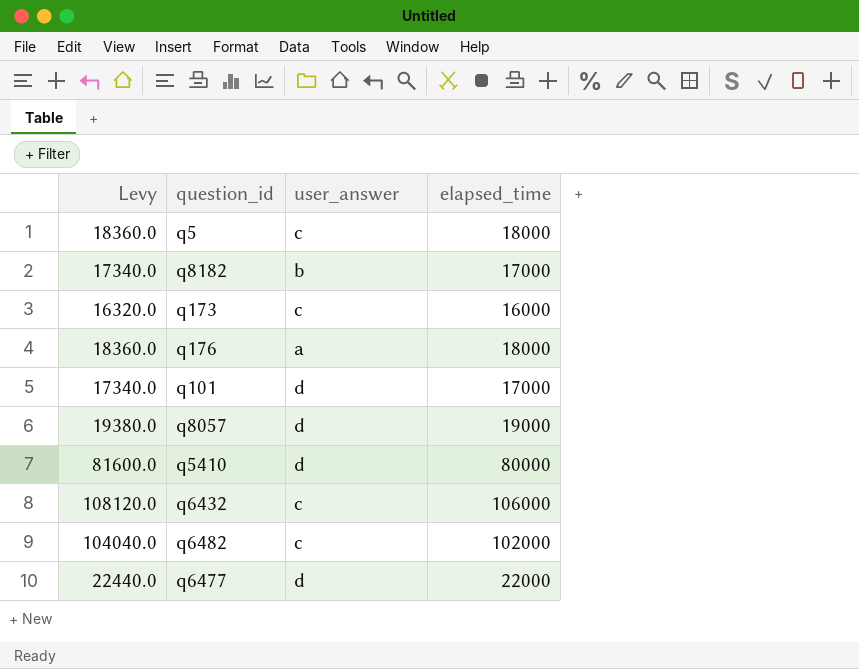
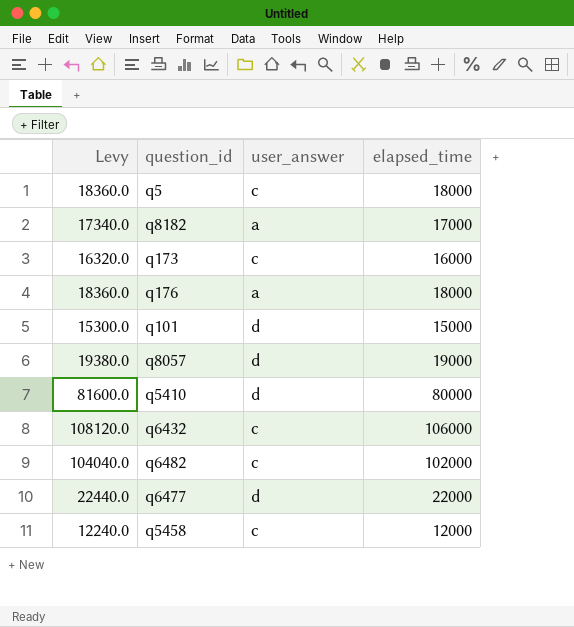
q8182 | user_answer: b -> a
q101 | Levy: 17340.0 -> 15300.0
q101 | elapsed_time: 17000 -> 15000
row q5458: none -> 12240.0 | c | 12000

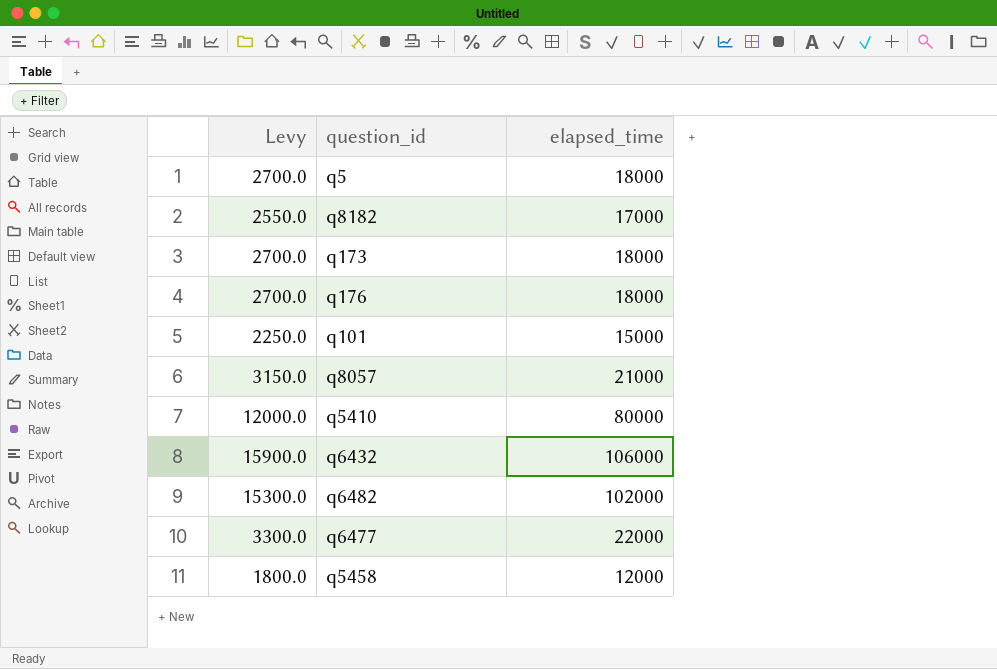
column user_answer | position: 3 -> none
column Levy | formula: [elapsed_time] * 1.02 -> [elapsed_time] * 0.15
q173 | elapsed_time: 16000 -> 18000
q8057 | elapsed_time: 19000 -> 21000

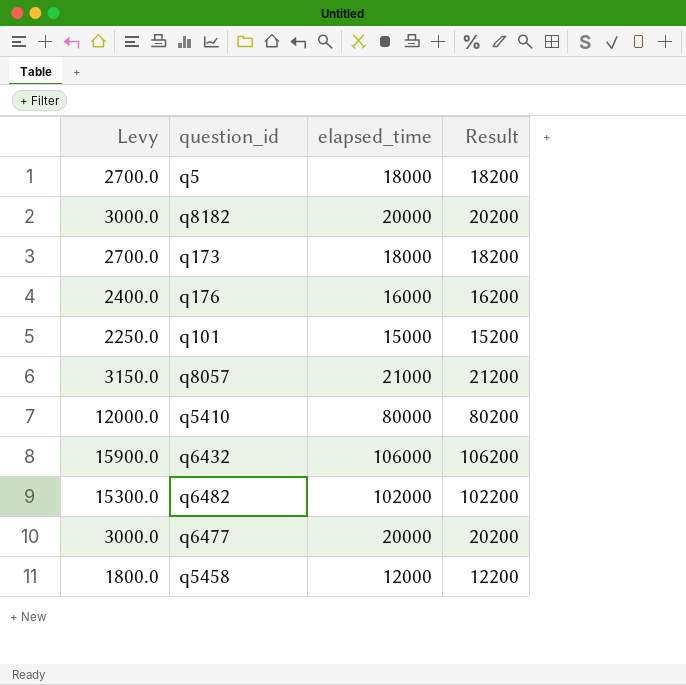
column Result | formula: none -> [elapsed_time] + 200
q8182 | Levy: 2550.0 -> 3000.0
q8182 | elapsed_time: 17000 -> 20000
q176 | Levy: 2700.0 -> 2400.0
q176 | elapsed_time: 18000 -> 16000
q6477 | Levy: 3300.0 -> 3000.0
q6477 | elapsed_time: 22000 -> 20000

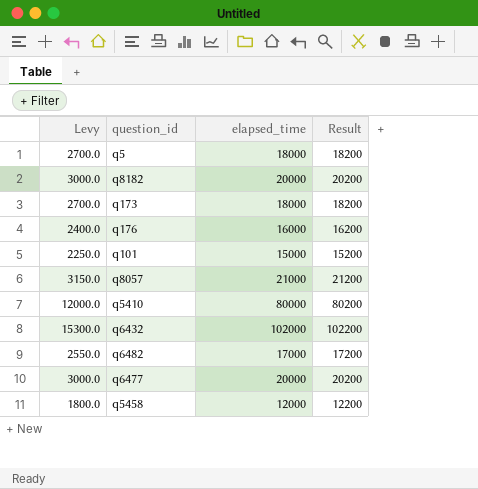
q6432 | Levy: 15900.0 -> 15300.0
q6432 | elapsed_time: 106000 -> 102000
q6432 | Result: 106200 -> 102200
q6482 | Levy: 15300.0 -> 2550.0
q6482 | elapsed_time: 102000 -> 17000
q6482 | Result: 102200 -> 17200

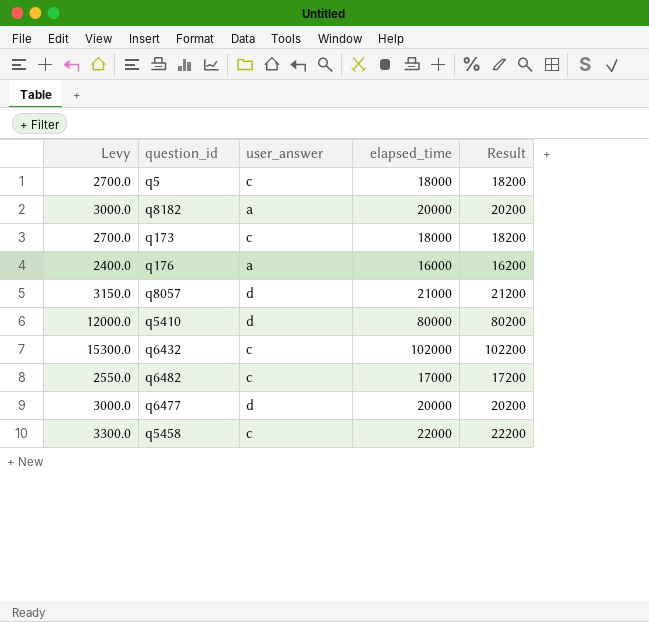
column user_answer | position: none -> 3
row q101: 2250.0 | 15000 | 15200 -> none
q5458 | Levy: 1800.0 -> 3300.0
q5458 | elapsed_time: 12000 -> 22000
q5458 | Result: 12200 -> 22200

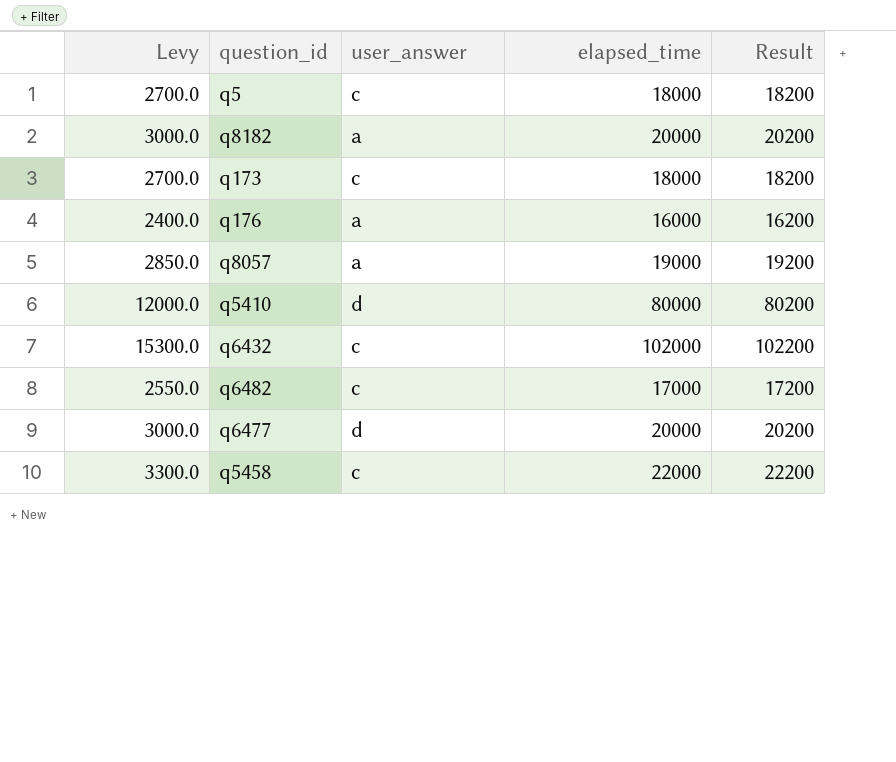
q8057 | Levy: 3150.0 -> 2850.0
q8057 | user_answer: d -> a
q8057 | elapsed_time: 21000 -> 19000
q8057 | Result: 21200 -> 19200

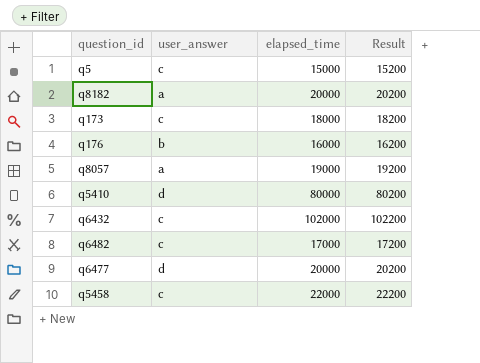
column Levy | formula: [elapsed_time] * 0.15 -> none
q5 | elapsed_time: 18000 -> 15000
q5 | Result: 18200 -> 15200
q176 | user_answer: a -> b

